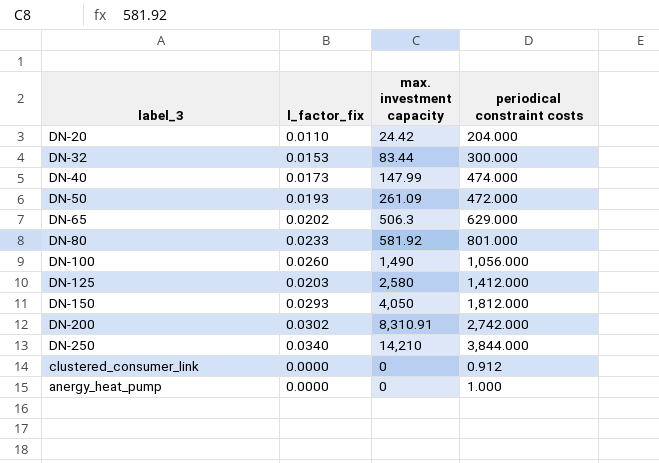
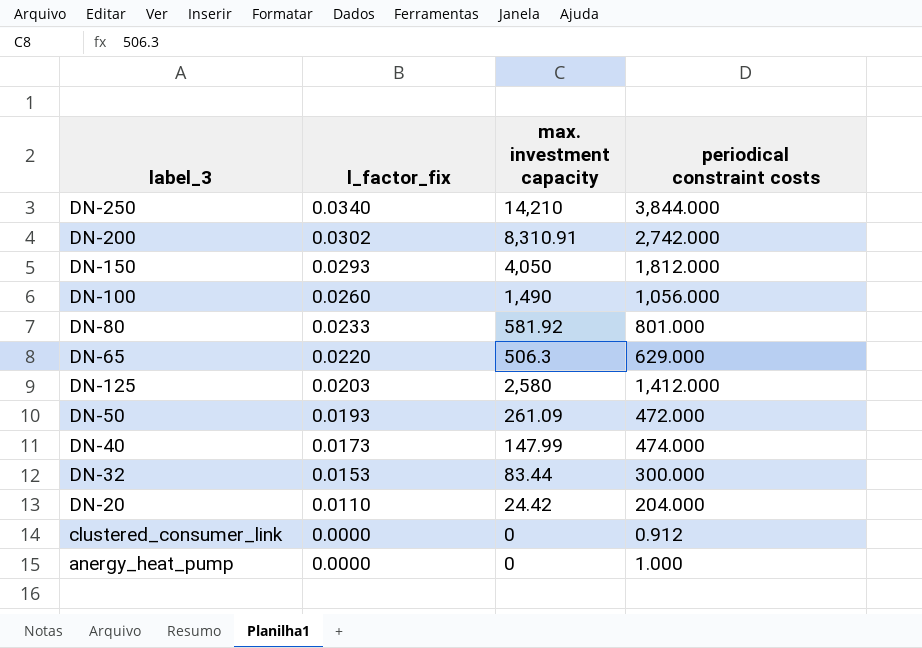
row order: none -> l_factor_fix descending
DN-65 | l_factor_fix: 0.0202 -> 0.0220

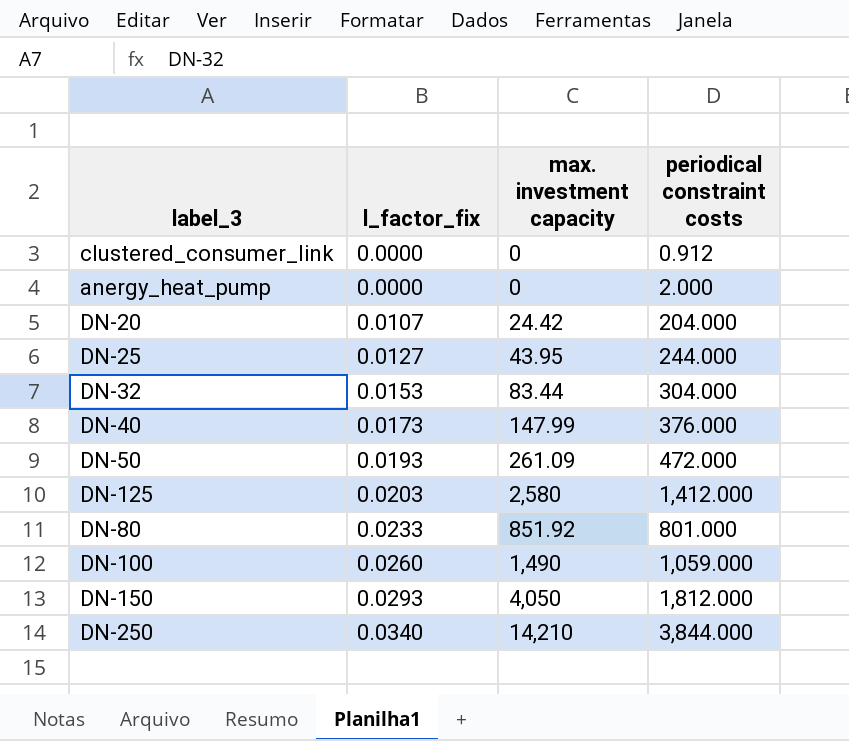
row order: l_factor_fix descending -> l_factor_fix ascending
row DN-200: 0.0302 | 8,310.91 | 2,742.000 -> none
row DN-65: 0.0220 | 506.3 | 629.000 -> none
anergy_heat_pump | periodical constraint costs: 1.000 -> 2.000
DN-20 | l_factor_fix: 0.0110 -> 0.0107
row DN-25: none -> 0.0127 | 43.95 | 244.000
DN-32 | periodical constraint costs: 300.000 -> 304.000
DN-40 | periodical constraint costs: 474.000 -> 376.000
DN-80 | max. investment capacity: 581.92 -> 851.92
DN-100 | periodical constraint costs: 1,056.000 -> 1,059.000

